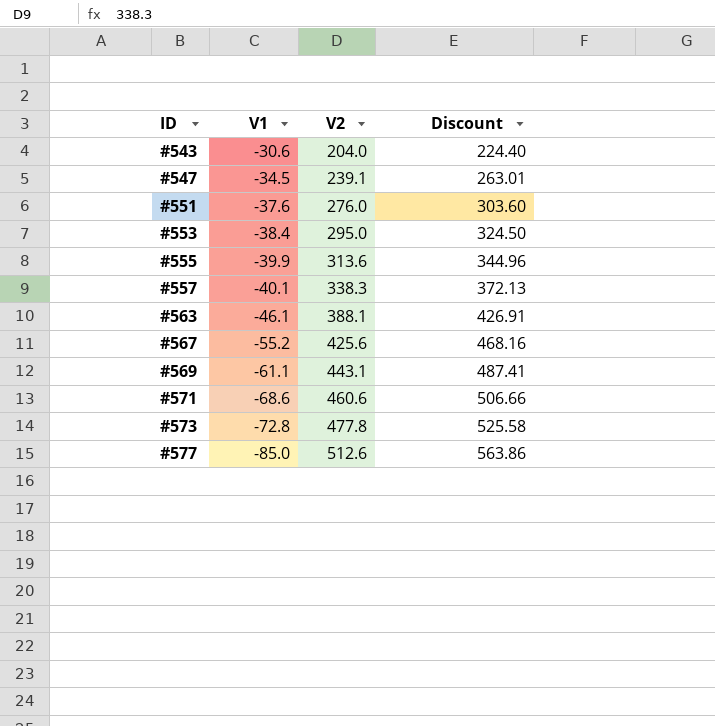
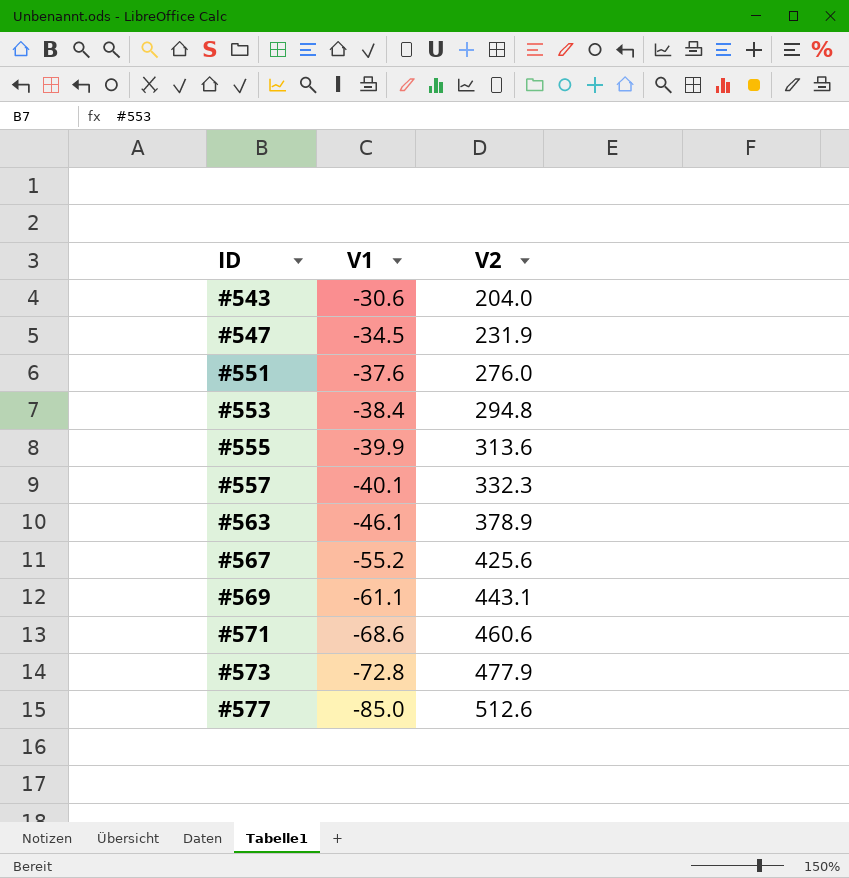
column Discount | formula: [V2] * 1.1 -> none
#547 | V2: 239.1 -> 231.9
#553 | V2: 295.0 -> 294.8
#557 | V2: 338.3 -> 332.3
#563 | V2: 388.1 -> 378.9
#573 | V2: 477.8 -> 477.9

